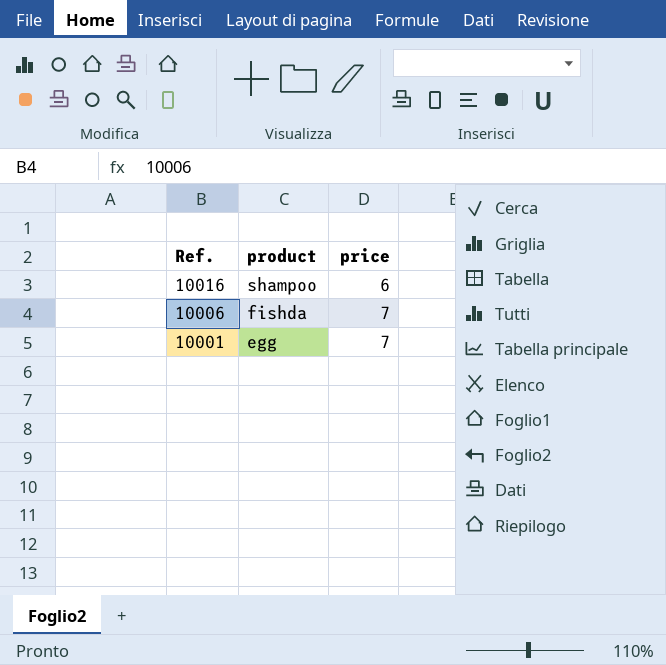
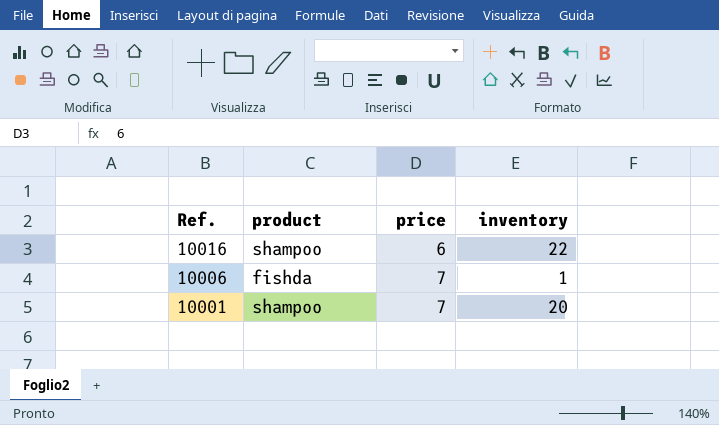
column inventory | position: none -> 4
10001 | product: egg -> shampoo

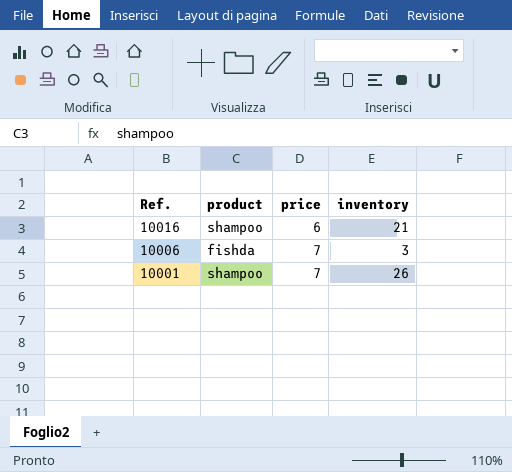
10016 | inventory: 22 -> 21
10006 | inventory: 1 -> 3
10001 | inventory: 20 -> 26

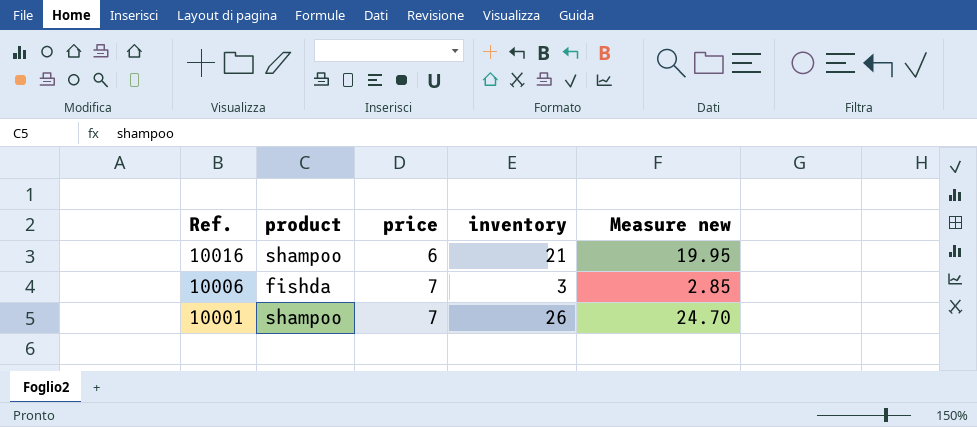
column Measure new | formula: none -> [inventory] * 0.95

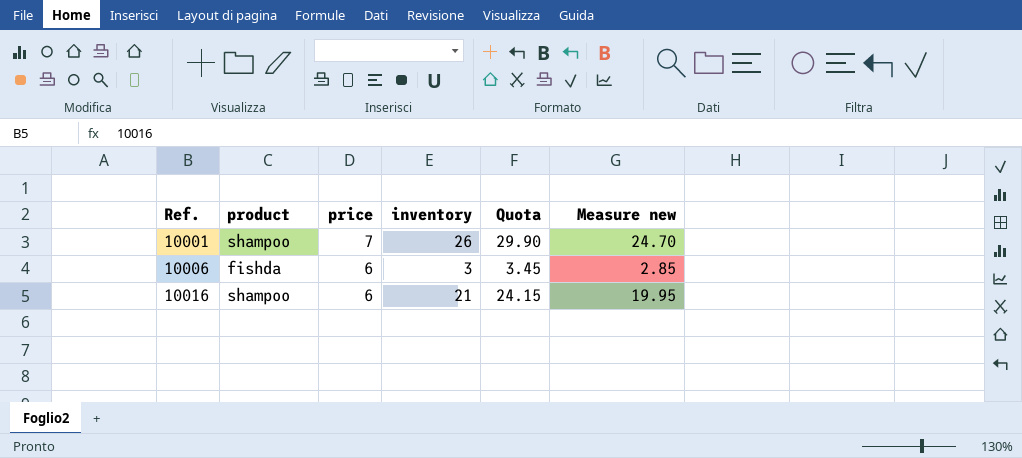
row order: Ref. descending -> Ref. ascending
column Quota | formula: none -> [inventory] * 1.15
10006 | price: 7 -> 6

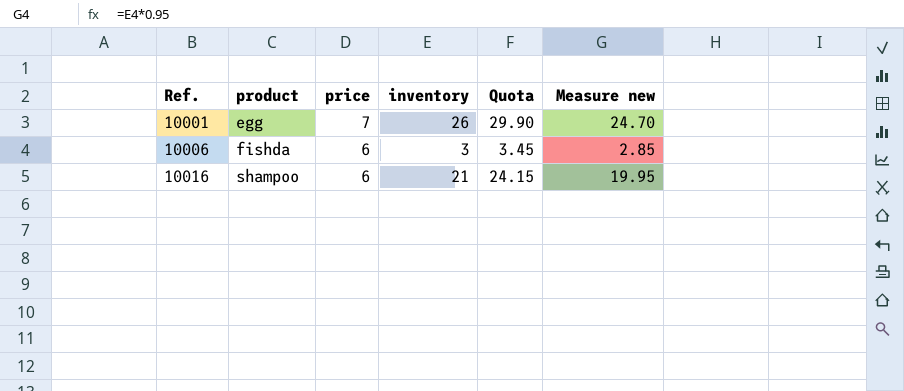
10001 | product: shampoo -> egg

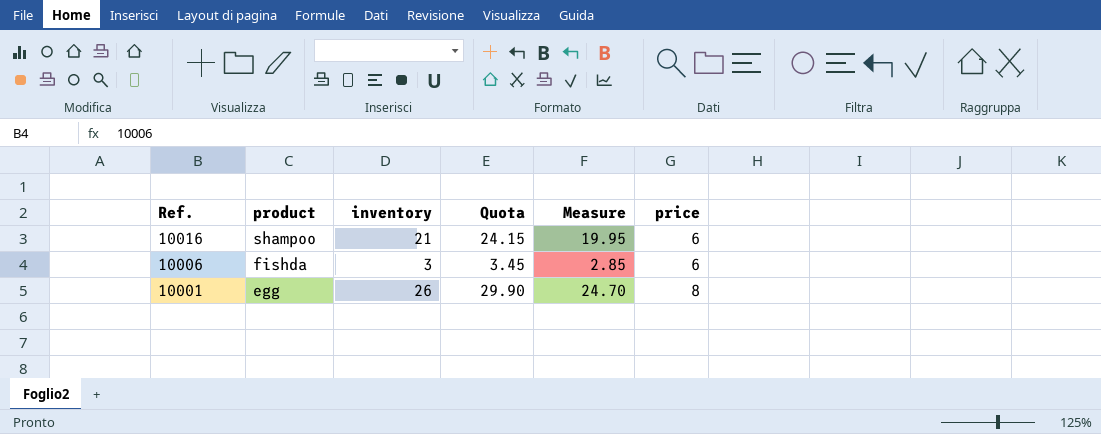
row order: Ref. ascending -> Ref. descending
column name: Measure new -> Measure
column price | position: 3 -> 6
10001 | price: 7 -> 8

